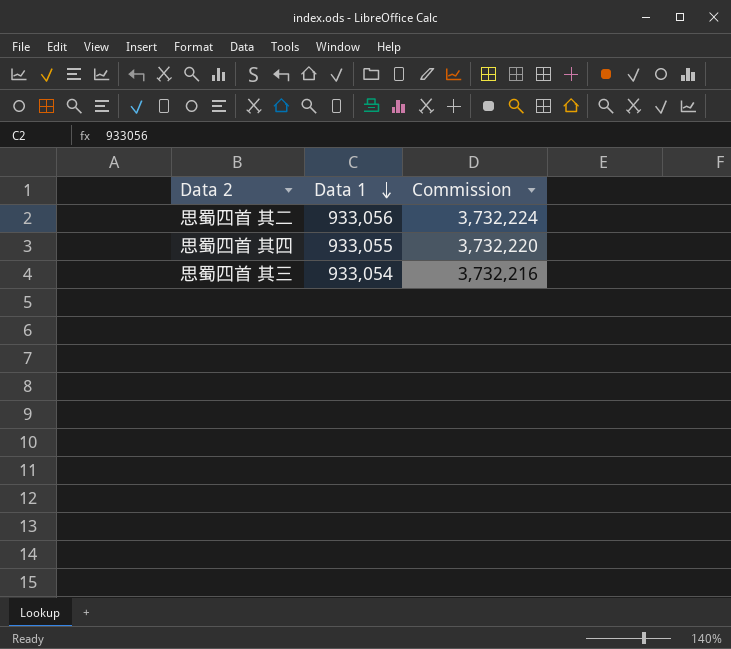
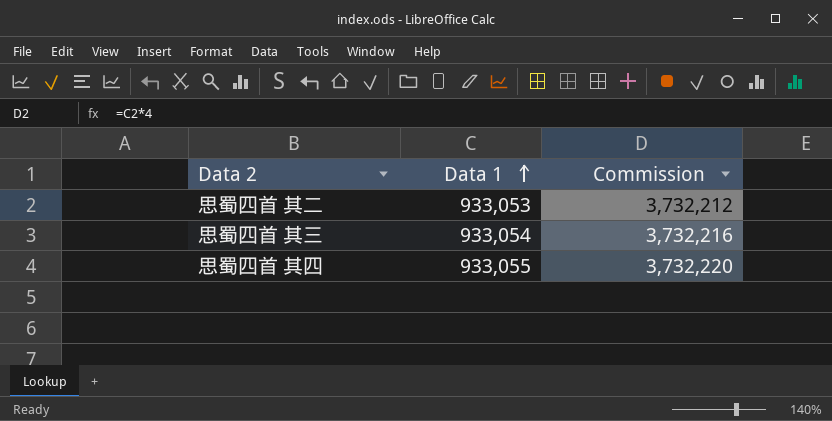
row order: Data 1 descending -> Data 1 ascending
思蜀四首 其二 | Data 1: 933,056 -> 933,053
思蜀四首 其二 | Commission: 3,732,224 -> 3,732,212

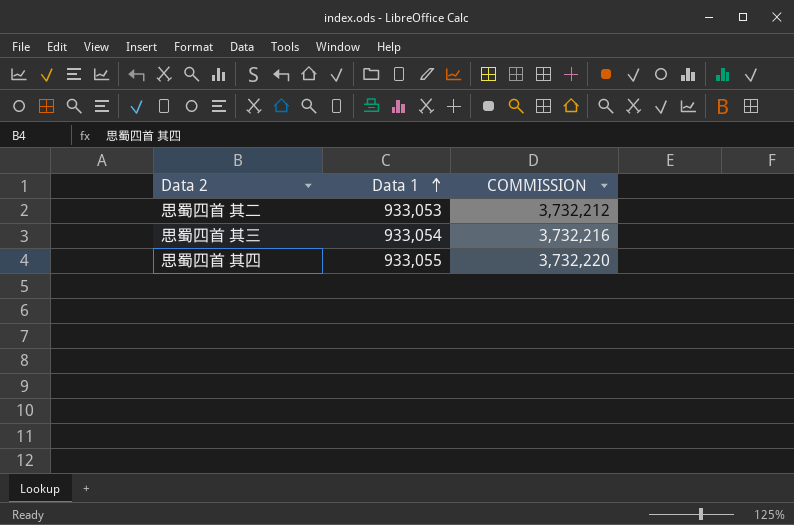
column name: Commission -> COMMISSION

